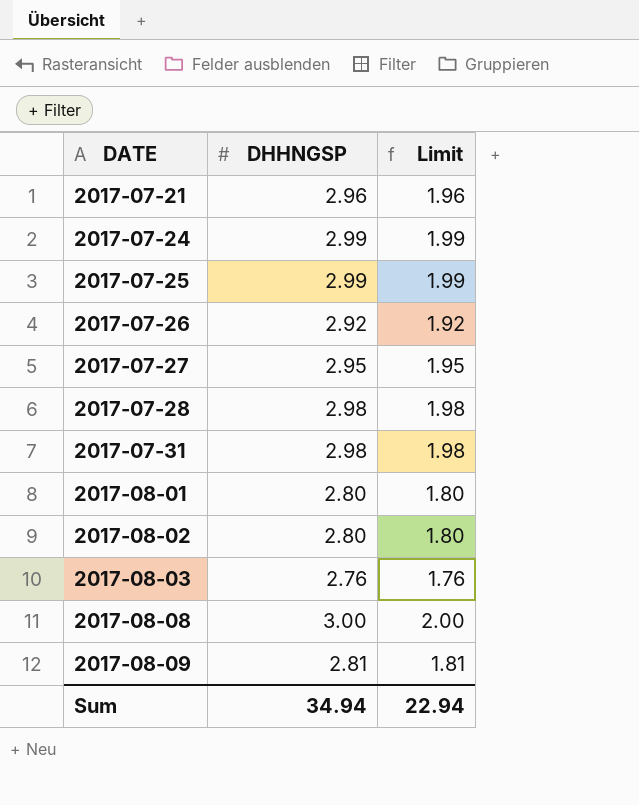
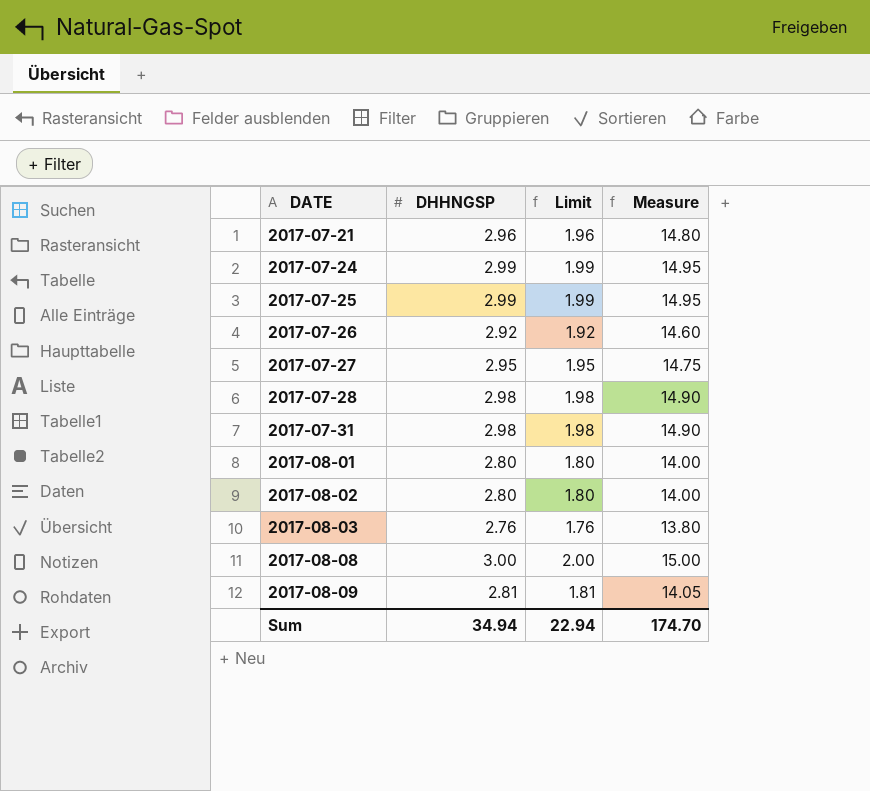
column Measure | formula: none -> [DHHNGSP] * 5

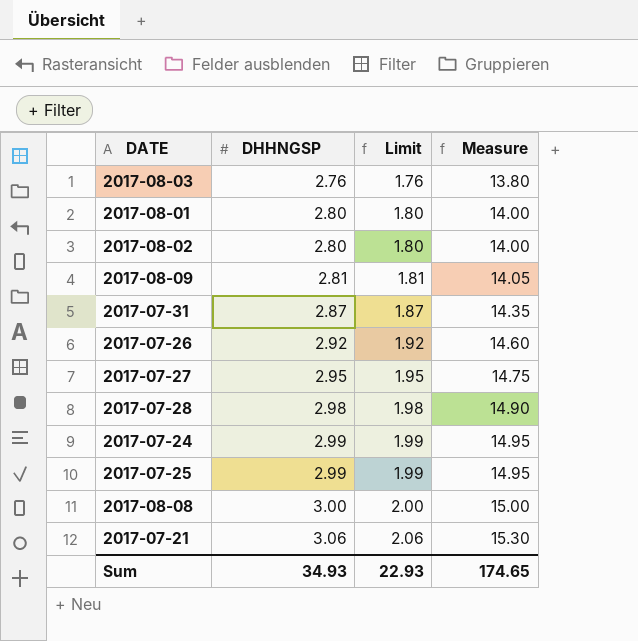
row order: DATE ascending -> DHHNGSP ascending
2017-07-31 | DHHNGSP: 2.98 -> 2.87
2017-07-31 | Limit: 1.98 -> 1.87
2017-07-31 | Measure: 14.90 -> 14.35
2017-07-21 | DHHNGSP: 2.96 -> 3.06
2017-07-21 | Limit: 1.96 -> 2.06
2017-07-21 | Measure: 14.80 -> 15.30
Sum | DHHNGSP: 34.94 -> 34.93
Sum | Limit: 22.94 -> 22.93
Sum | Measure: 174.70 -> 174.65

